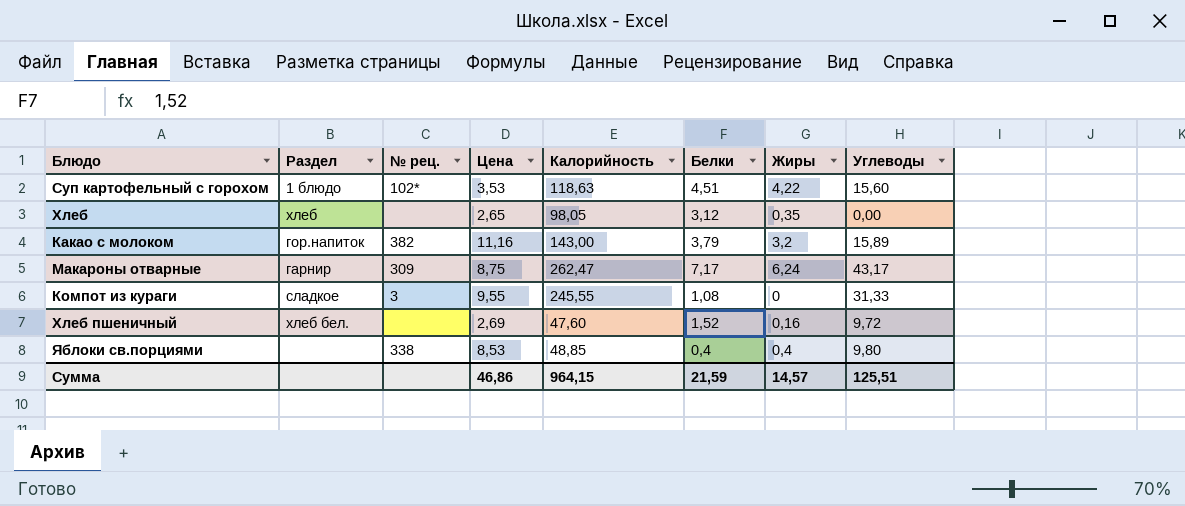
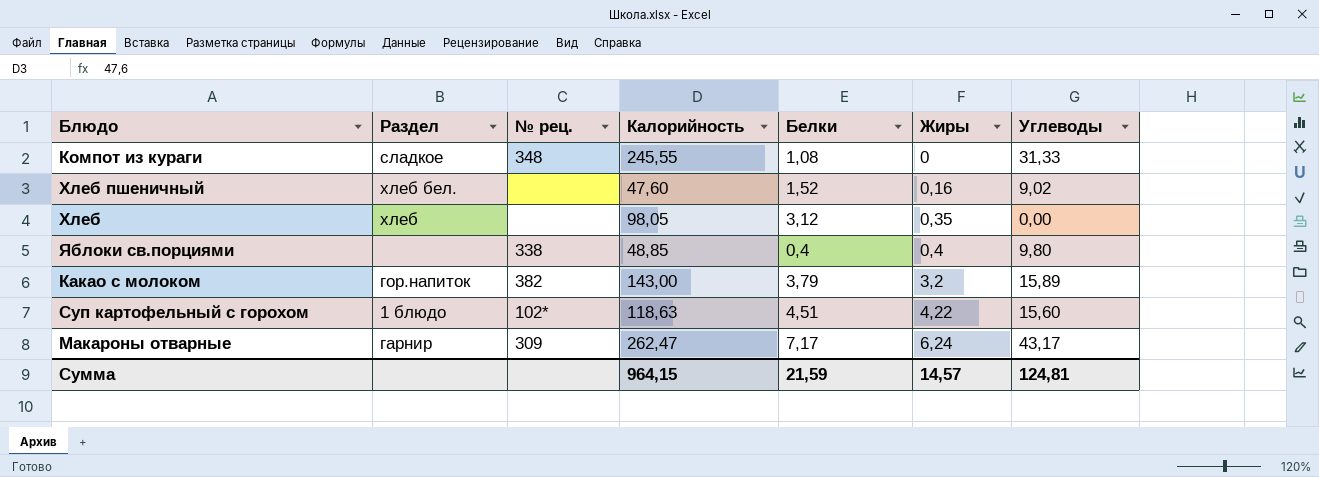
row order: none -> Жиры ascending
column Цена | position: 4 -> none
Компот из кураги | № рец.: 3 -> 348
Хлеб пшеничный | Углеводы: 9,72 -> 9,02
Сумма | Углеводы: 125,51 -> 124,81

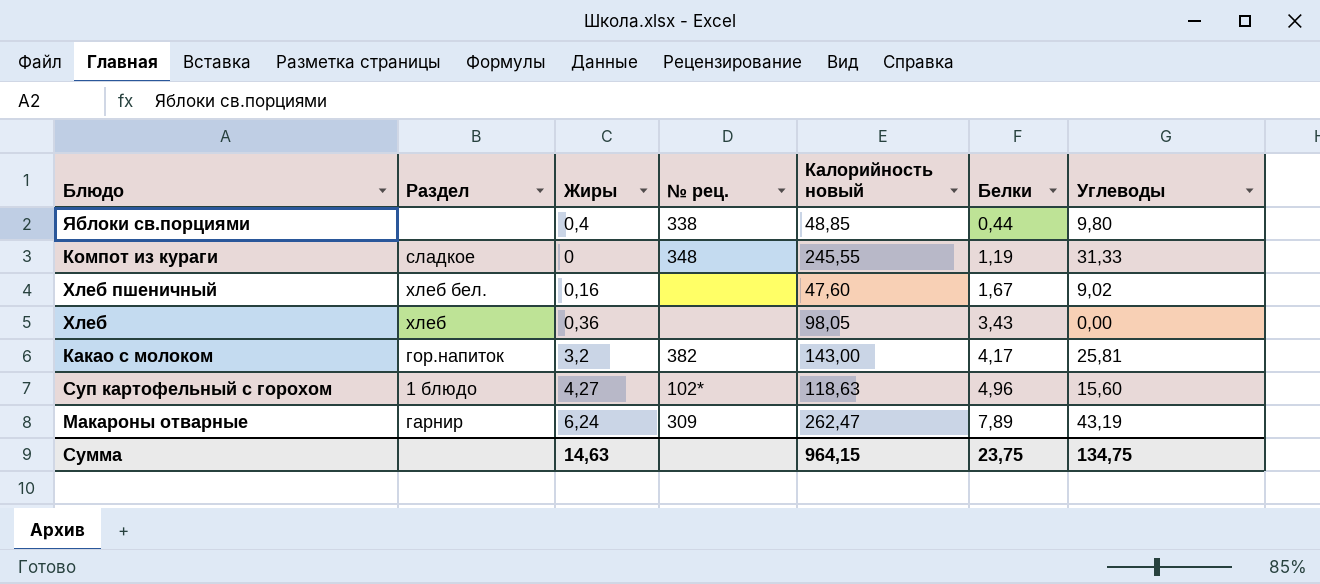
row order: Жиры ascending -> Белки ascending
column Жиры | position: 6 -> 3
column name: Калорийность -> Калорийность новый
Яблоки св.порциями | Белки: 0,4 -> 0,44
Компот из кураги | Белки: 1,08 -> 1,19
Хлеб пшеничный | Белки: 1,52 -> 1,67
Хлеб | Жиры: 0,35 -> 0,36
Хлеб | Белки: 3,12 -> 3,43
Какао с молоком | Белки: 3,79 -> 4,17
Какао с молоком | Углеводы: 15,89 -> 25,81
Суп картофельный с горохом | Жиры: 4,22 -> 4,27
Суп картофельный с горохом | Белки: 4,51 -> 4,96
Макароны отварные | Белки: 7,17 -> 7,89
Макароны отварные | Углеводы: 43,17 -> 43,19
Сумма | Жиры: 14,57 -> 14,63
Сумма | Белки: 21,59 -> 23,75
Сумма | Углеводы: 124,81 -> 134,75

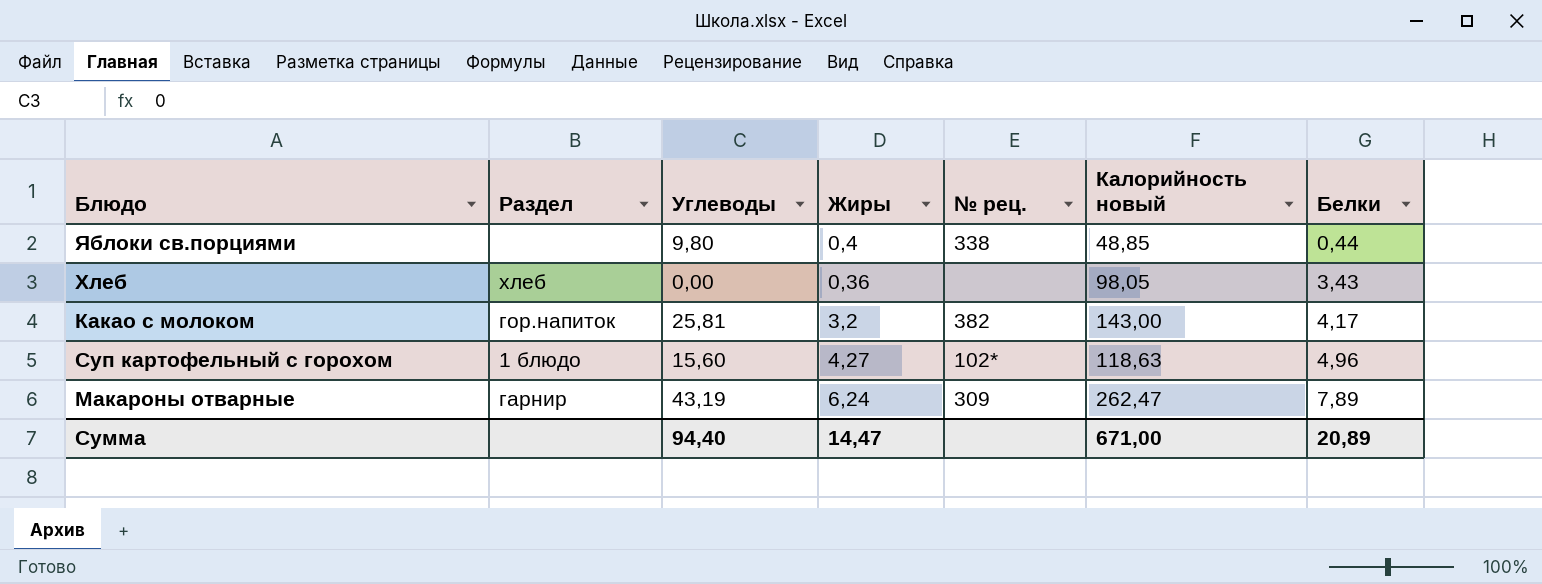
column Углеводы | position: 7 -> 3
row Компот из кураги: сладкое | 0 | 348 | 245,55 | 1,19 | 31,33 -> none
row Хлеб пшеничный: хлеб бел. | 0,16 | none | 47,60 | 1,67 | 9,02 -> none
Сумма | Углеводы: 134,75 -> 94,40
Сумма | Жиры: 14,63 -> 14,47
Сумма | Калорийность новый: 964,15 -> 671,00
Сумма | Белки: 23,75 -> 20,89

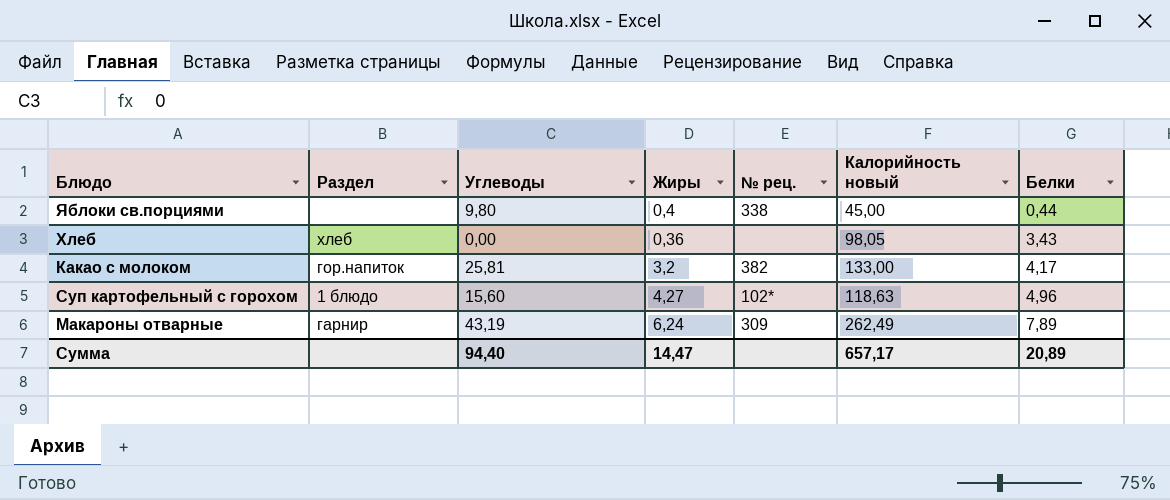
Яблоки св.порциями | Калорийность новый: 48,85 -> 45,00
Какао с молоком | Калорийность новый: 143,00 -> 133,00
Макароны отварные | Калорийность новый: 262,47 -> 262,49
Сумма | Калорийность новый: 671,00 -> 657,17

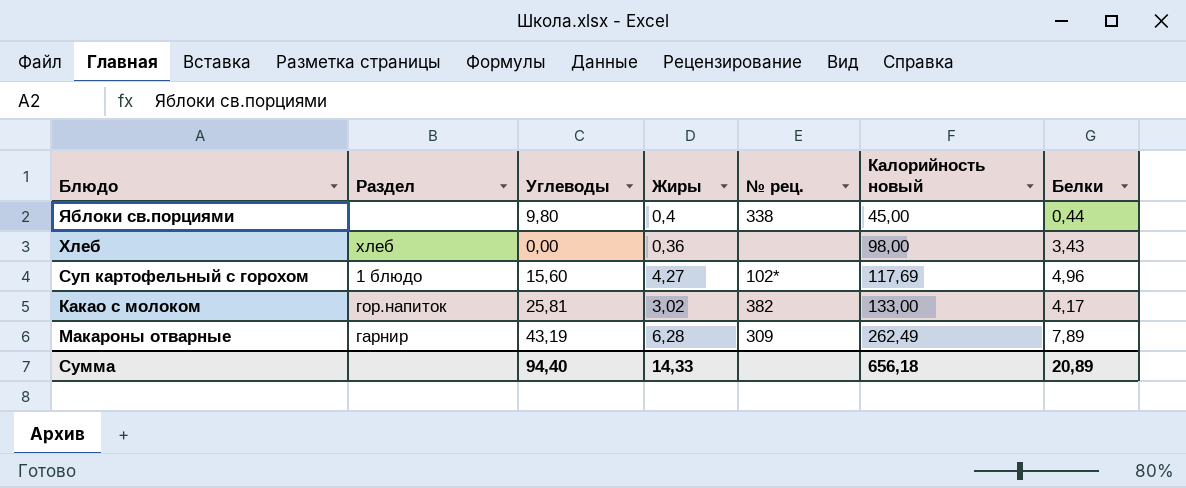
row order: Белки ascending -> Калорийность новый ascending
Хлеб | Калорийность новый: 98,05 -> 98,00
Суп картофельный с горохом | Калорийность новый: 118,63 -> 117,69
Какао с молоком | Жиры: 3,2 -> 3,02
Макароны отварные | Жиры: 6,24 -> 6,28
Сумма | Жиры: 14,47 -> 14,33
Сумма | Калорийность новый: 657,17 -> 656,18

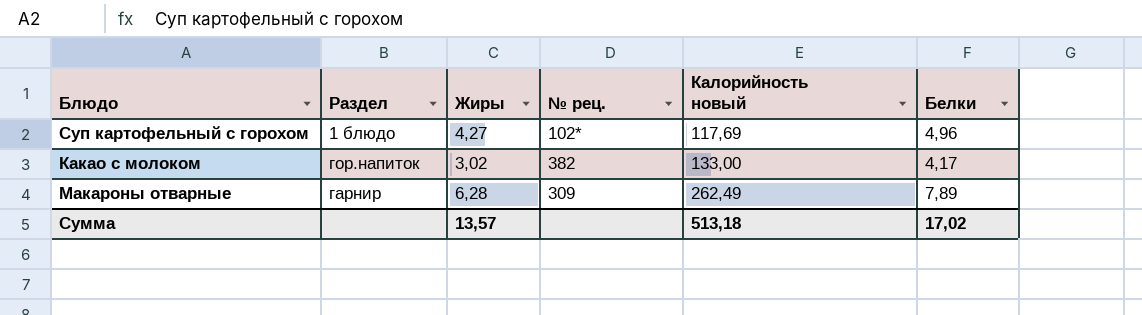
column Углеводы | position: 3 -> none
row Яблоки св.порциями: none | 9,80 | 0,4 | 338 | 45,00 | 0,44 -> none
row Хлеб: хлеб | 0,00 | 0,36 | none | 98,00 | 3,43 -> none
Сумма | Жиры: 14,33 -> 13,57
Сумма | Калорийность новый: 656,18 -> 513,18
Сумма | Белки: 20,89 -> 17,02

